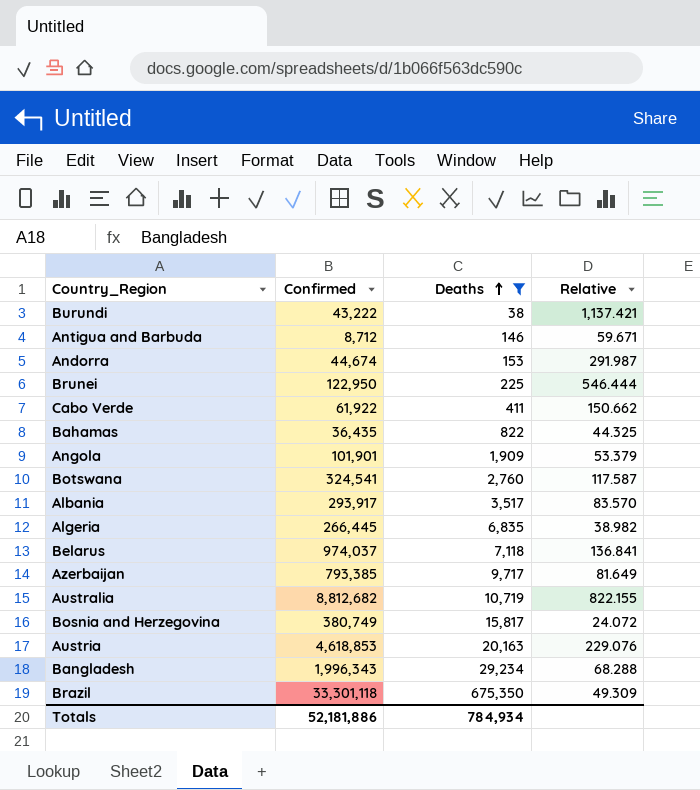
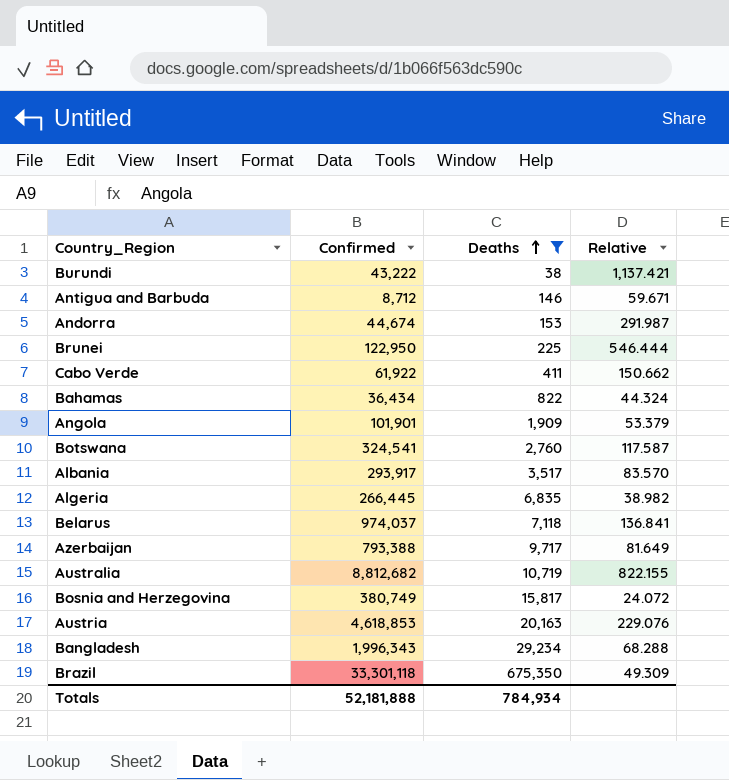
Bahamas | Confirmed: 36,435 -> 36,434
Bahamas | Relative: 44.325 -> 44.324
Azerbaijan | Confirmed: 793,385 -> 793,388
Totals | Confirmed: 52,181,886 -> 52,181,888

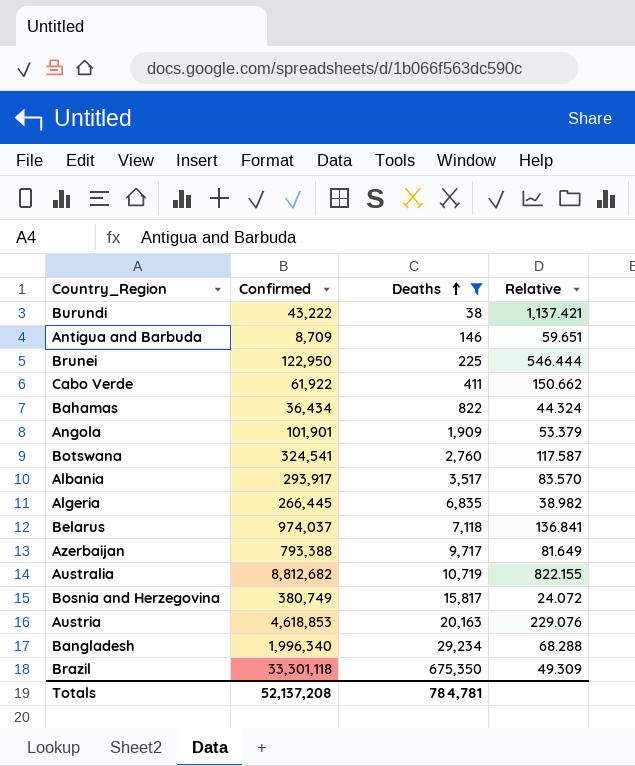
row Andorra: 44,674 | 153 | 291.987 -> none
Antigua and Barbuda | Confirmed: 8,712 -> 8,709
Antigua and Barbuda | Relative: 59.671 -> 59.651
Bangladesh | Confirmed: 1,996,343 -> 1,996,340
Totals | Confirmed: 52,181,888 -> 52,137,208
Totals | Deaths: 784,934 -> 784,781

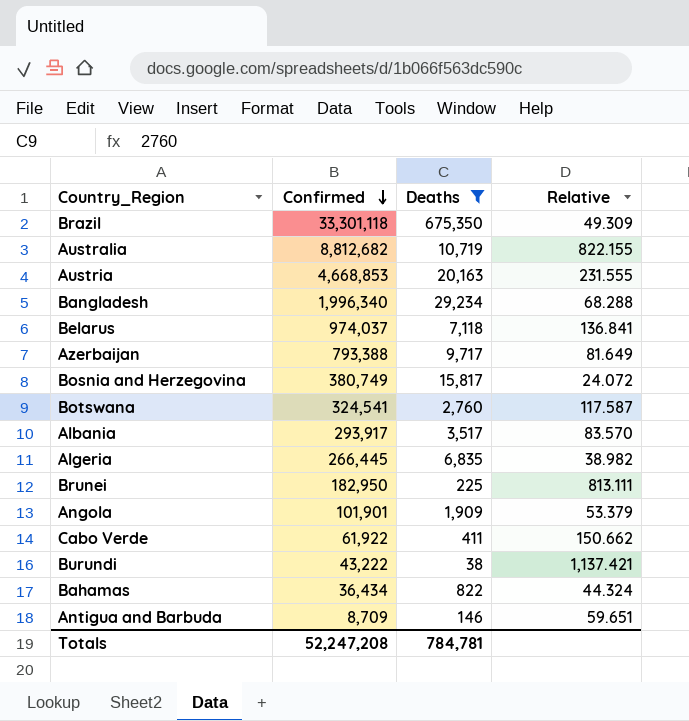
row order: Deaths ascending -> Confirmed descending
Austria | Confirmed: 4,618,853 -> 4,668,853
Austria | Relative: 229.076 -> 231.555
Brunei | Confirmed: 122,950 -> 182,950
Brunei | Relative: 546.444 -> 813.111
Totals | Confirmed: 52,137,208 -> 52,247,208

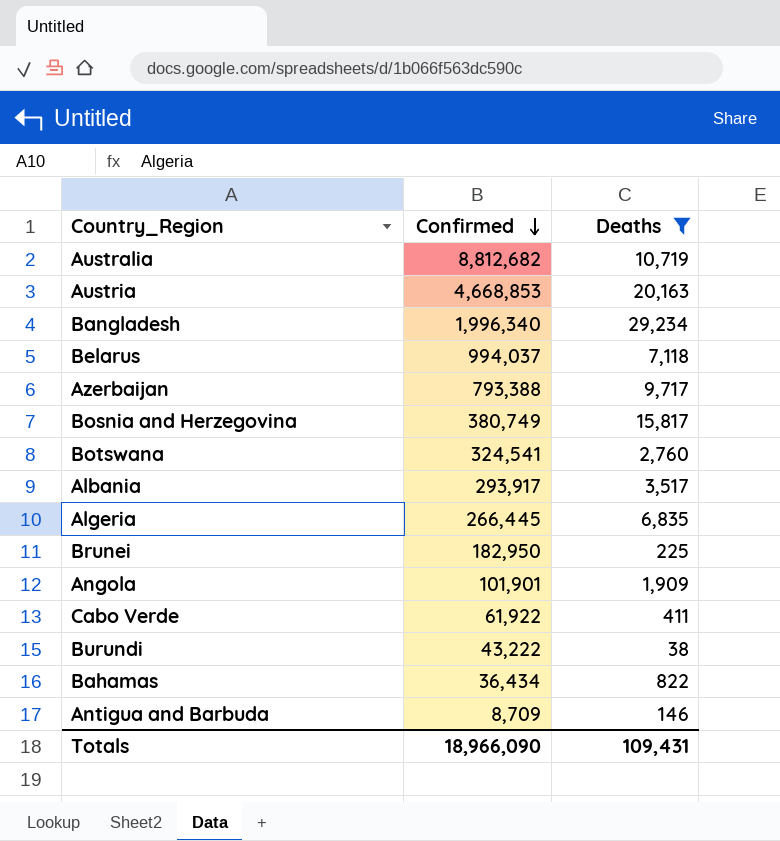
column Relative | formula: [Confirmed] / [Deaths] -> none
row Brazil: 33,301,118 | 675,350 | 49.309 -> none
Belarus | Confirmed: 974,037 -> 994,037
Totals | Confirmed: 52,247,208 -> 18,966,090
Totals | Deaths: 784,781 -> 109,431

